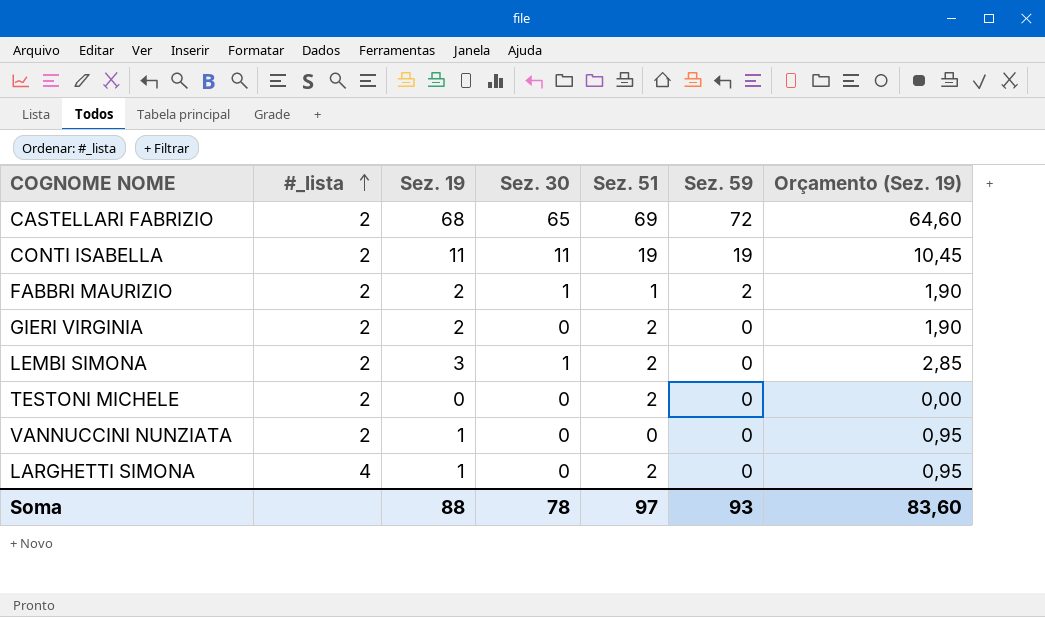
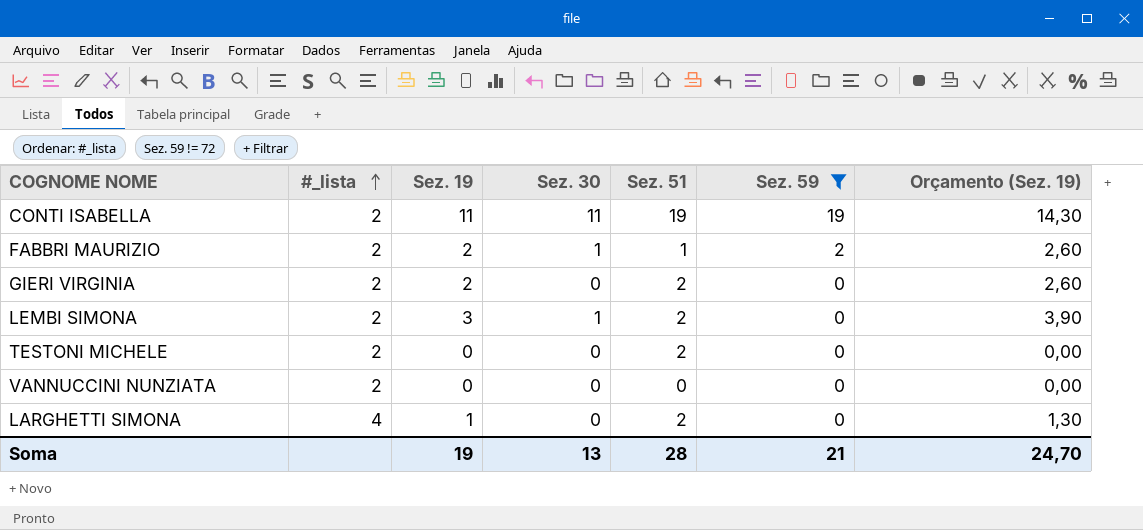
filter: none -> Sez. 59 != 72
column Orçamento (Sez. 19) | formula: [Sez. 19] * 0,95 -> [Sez. 19] * 1,3
VANNUCCINI NUNZIATA | Sez. 19: 1 -> 0
Soma | Sez. 19: 88 -> 19
Soma | Sez. 30: 78 -> 13
Soma | Sez. 51: 97 -> 28
Soma | Sez. 59: 93 -> 21
Soma | Orçamento (Sez. 19): 83,60 -> 24,70

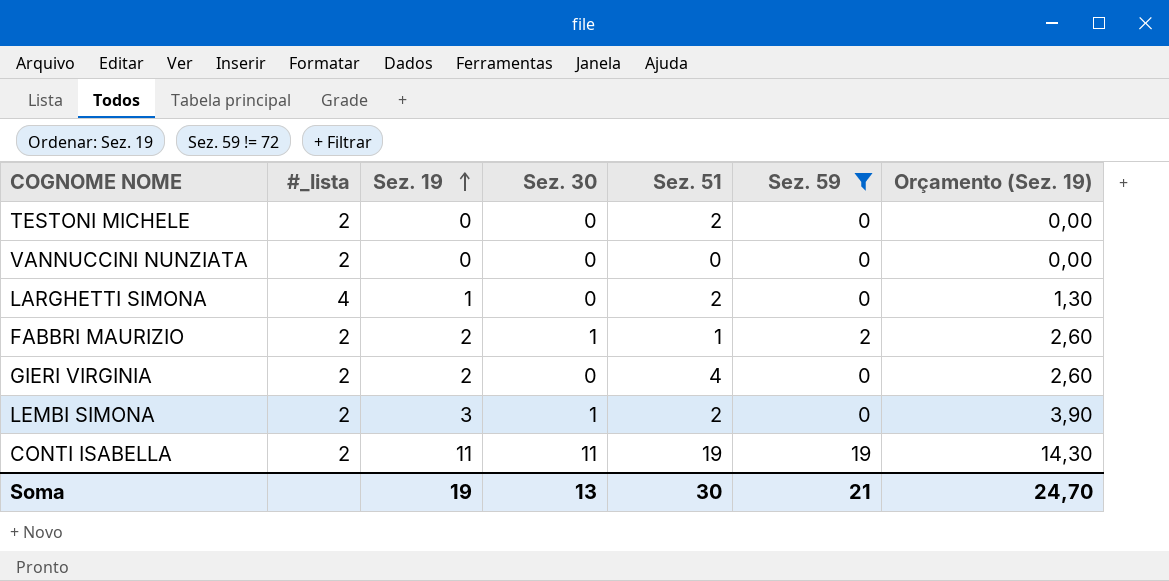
row order: #_lista ascending -> Sez. 19 ascending
GIERI VIRGINIA | Sez. 51: 2 -> 4
Soma | Sez. 51: 28 -> 30

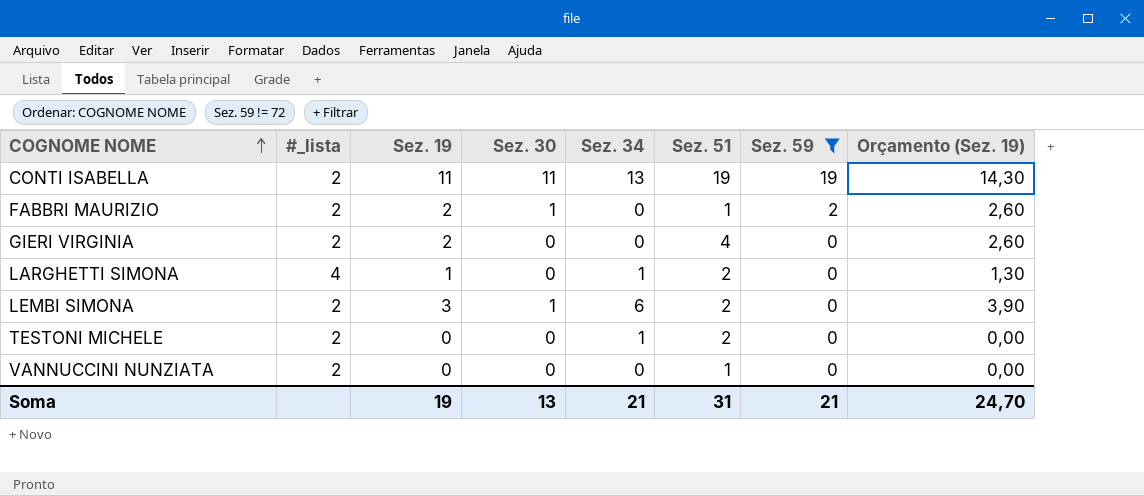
row order: Sez. 19 ascending -> COGNOME NOME ascending
column Sez. 34 | position: none -> 5
VANNUCCINI NUNZIATA | Sez. 51: 0 -> 1
Soma | Sez. 51: 30 -> 31

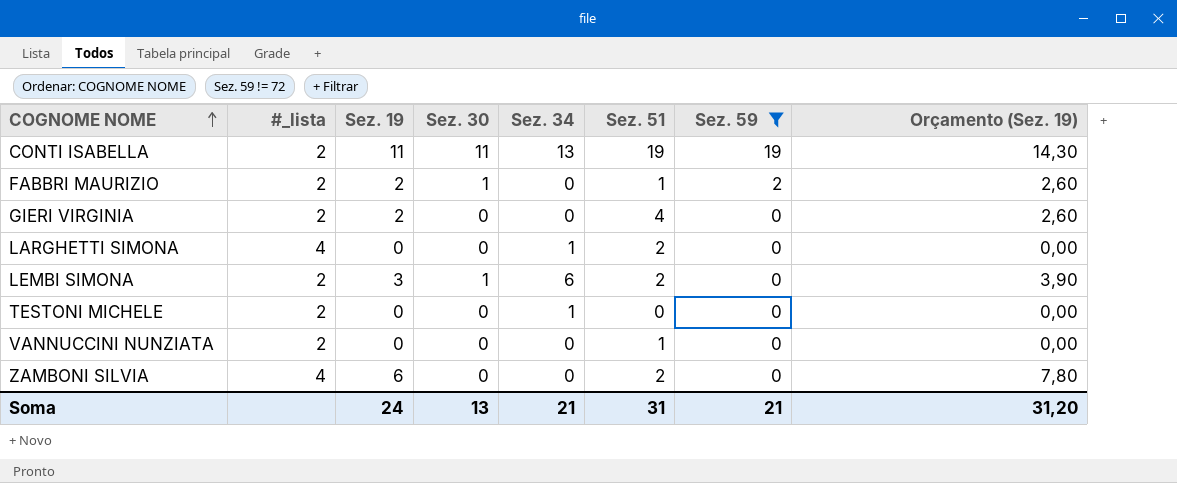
LARGHETTI SIMONA | Sez. 19: 1 -> 0
LARGHETTI SIMONA | Orçamento (Sez. 19): 1,30 -> 0,00
TESTONI MICHELE | Sez. 51: 2 -> 0
row ZAMBONI SILVIA: none -> 4 | 6 | 0 | 0 | 2 | 0 | 7,80
Soma | Sez. 19: 19 -> 24
Soma | Orçamento (Sez. 19): 24,70 -> 31,20

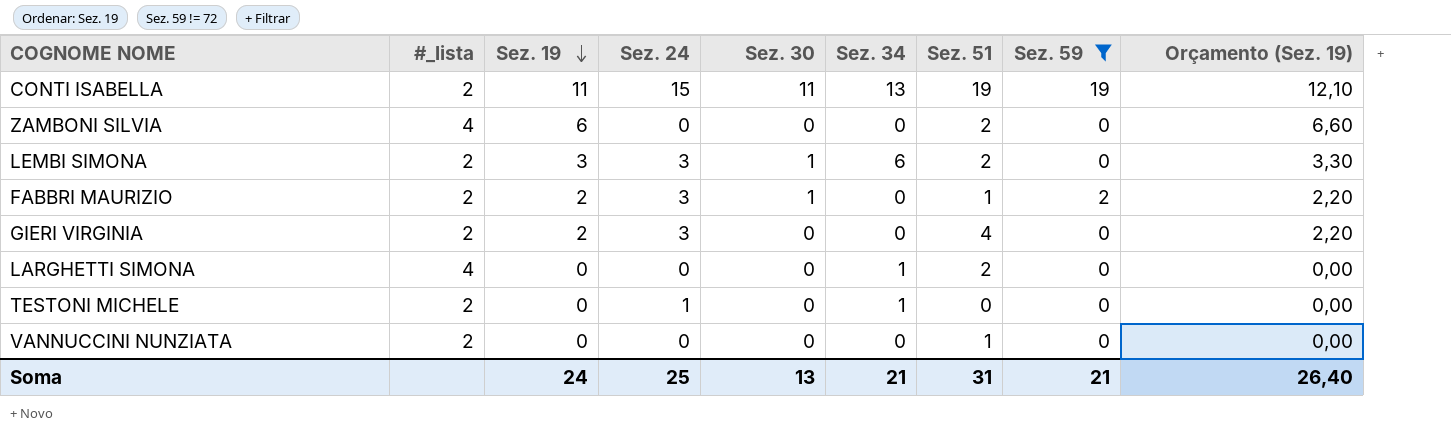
row order: COGNOME NOME ascending -> Sez. 19 descending
column Sez. 24 | position: none -> 4
column Orçamento (Sez. 19) | formula: [Sez. 19] * 1,3 -> [Sez. 19] * 1,1
Soma | Orçamento (Sez. 19): 31,20 -> 26,40

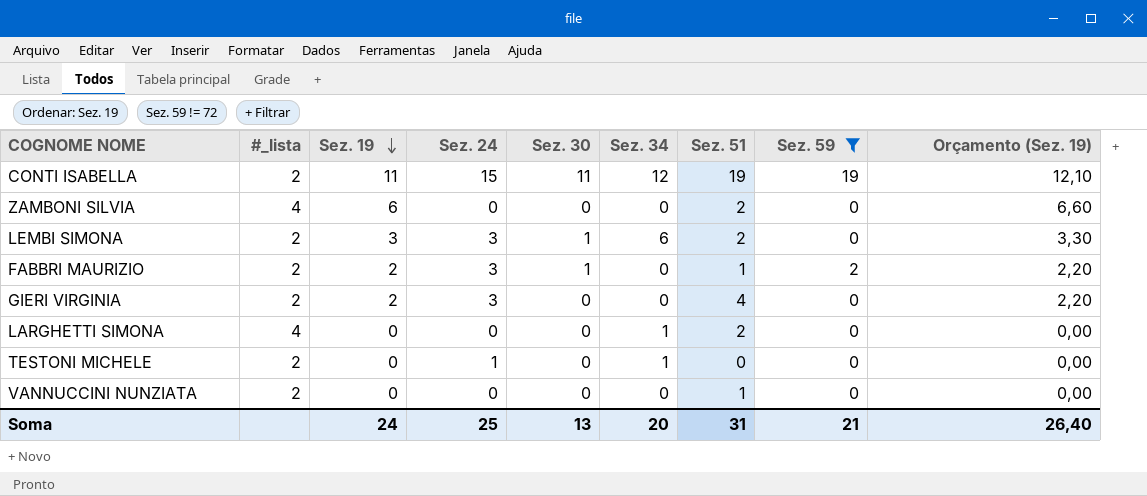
CONTI ISABELLA | Sez. 34: 13 -> 12
Soma | Sez. 34: 21 -> 20

